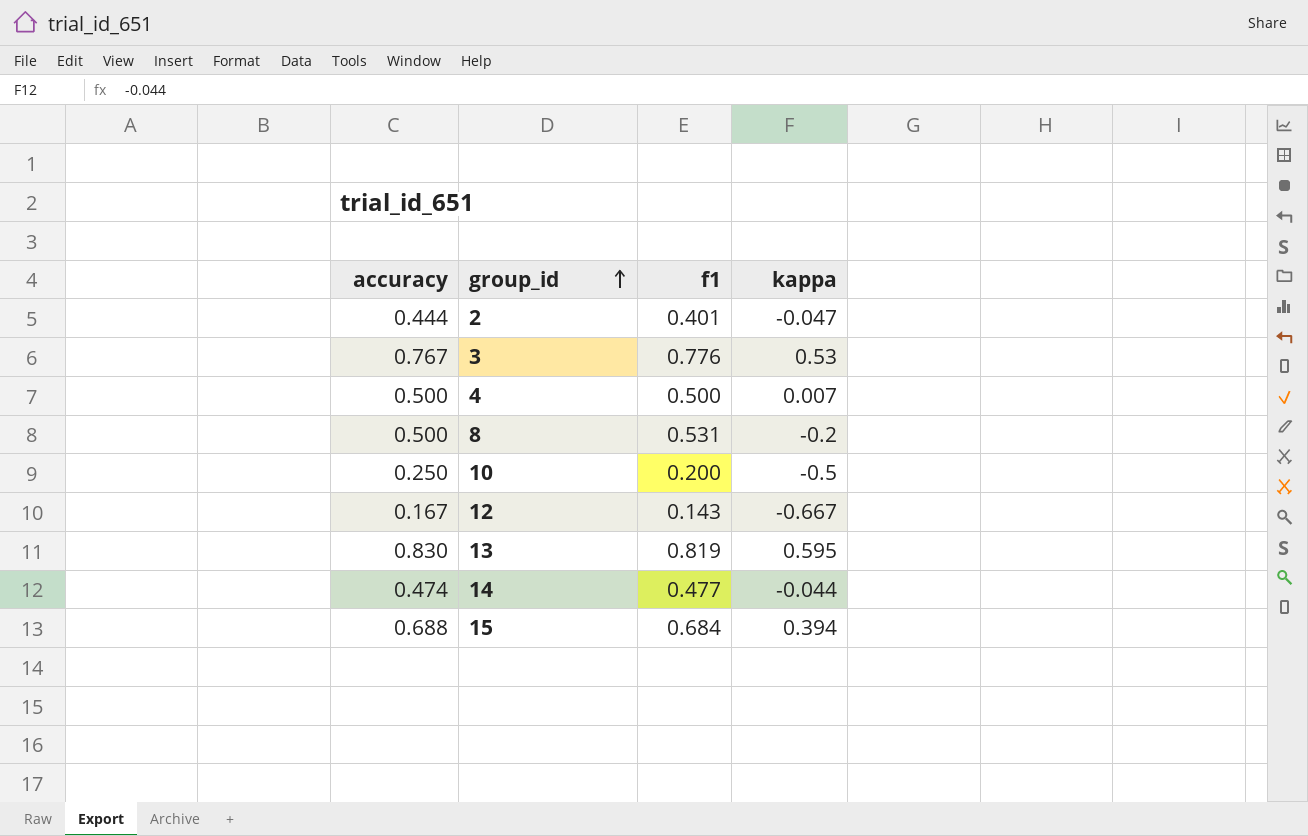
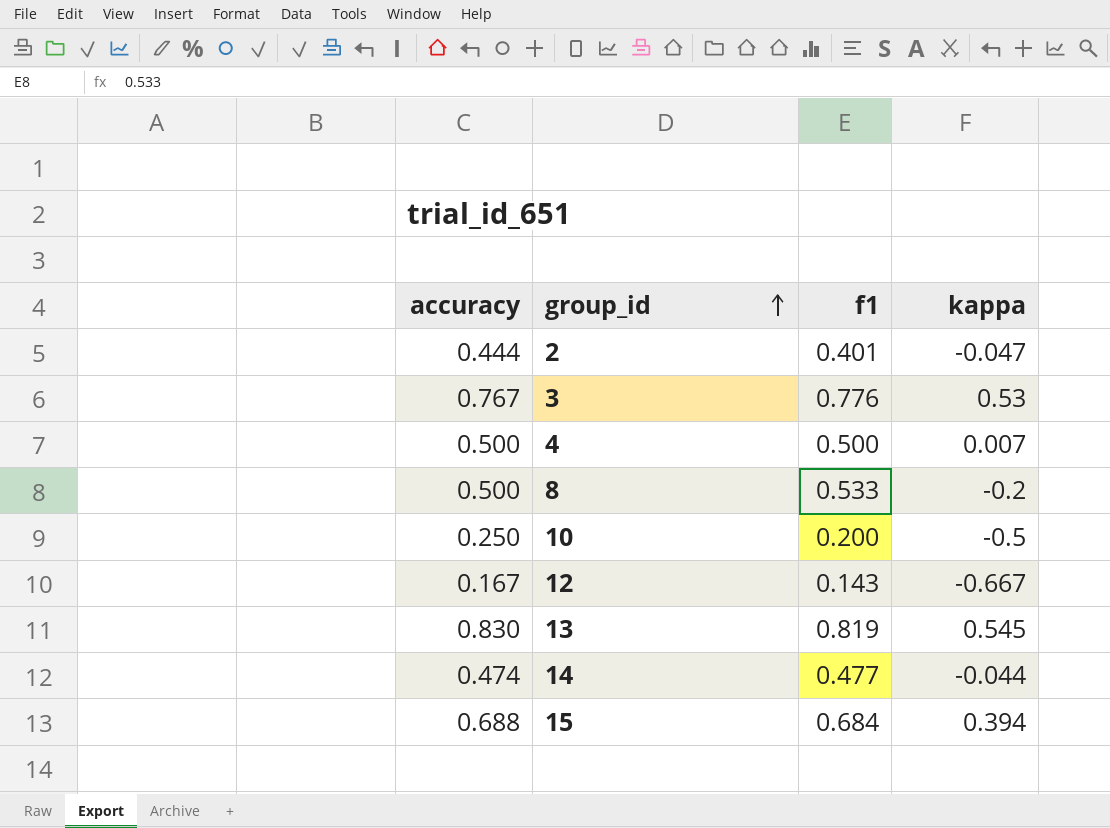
8 | f1: 0.531 -> 0.533
13 | kappa: 0.595 -> 0.545

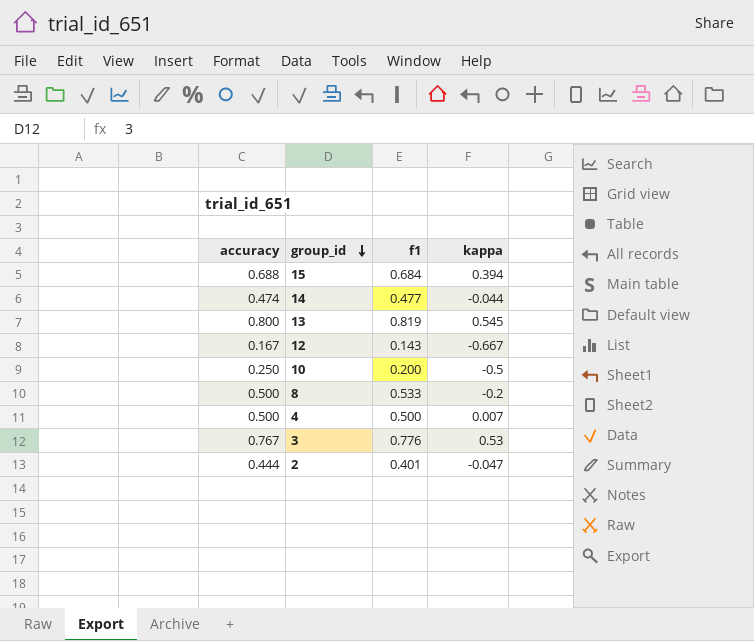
row order: group_id ascending -> group_id descending
13 | accuracy: 0.830 -> 0.800

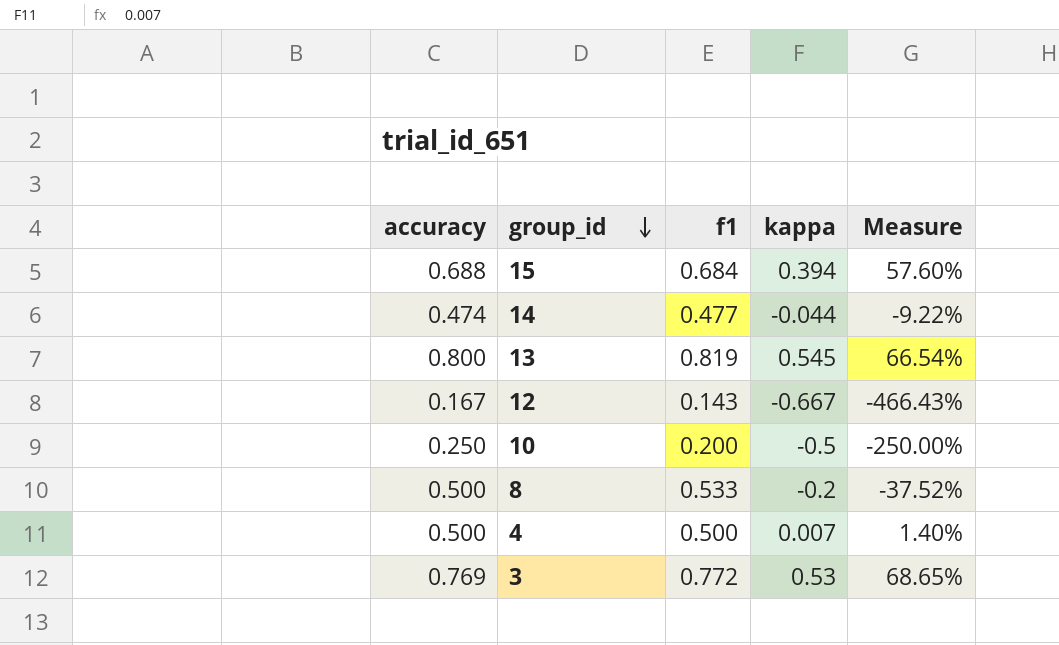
column Measure | formula: none -> [kappa] / [f1]
row 2: 0.444 | 0.401 | -0.047 -> none
3 | accuracy: 0.767 -> 0.769
3 | f1: 0.776 -> 0.772

